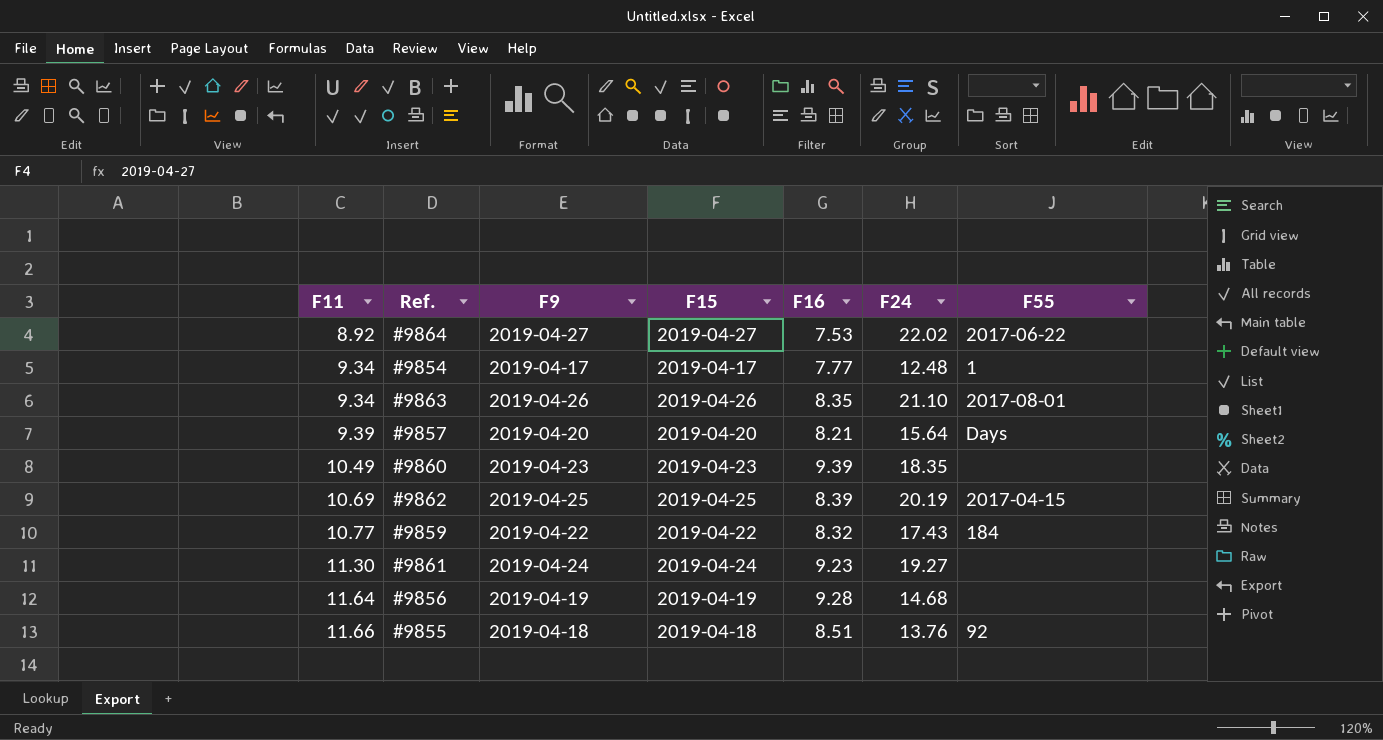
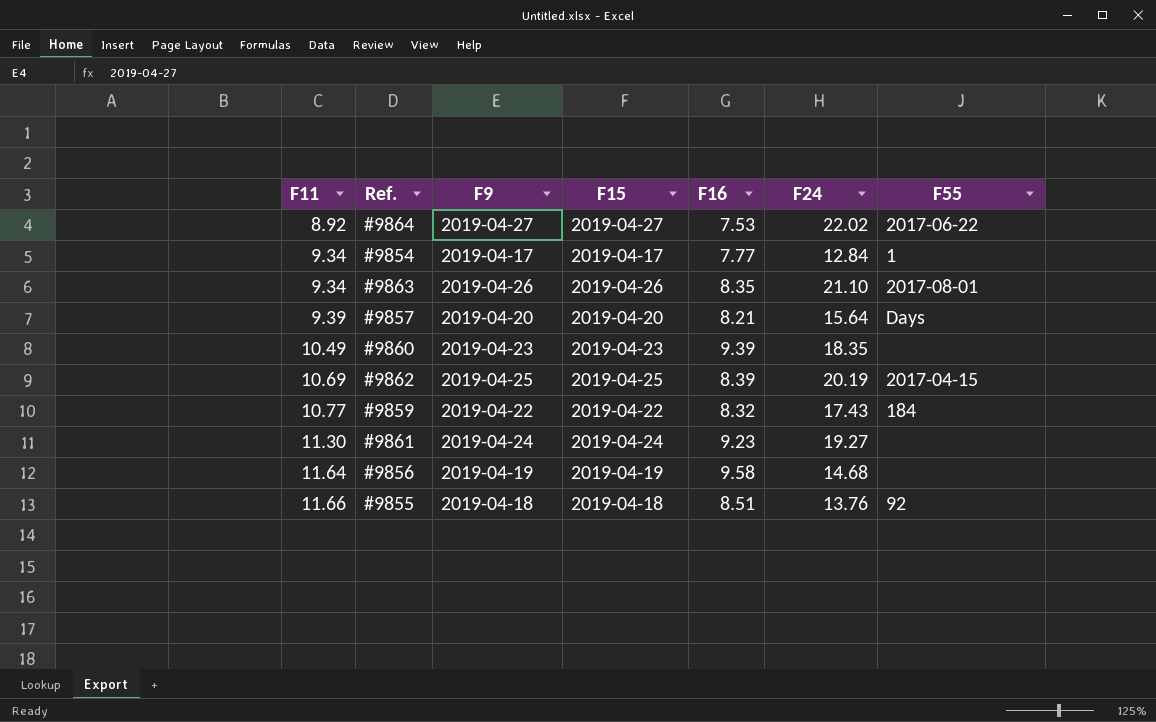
#9854 | F24: 12.48 -> 12.84
#9856 | F16: 9.28 -> 9.58

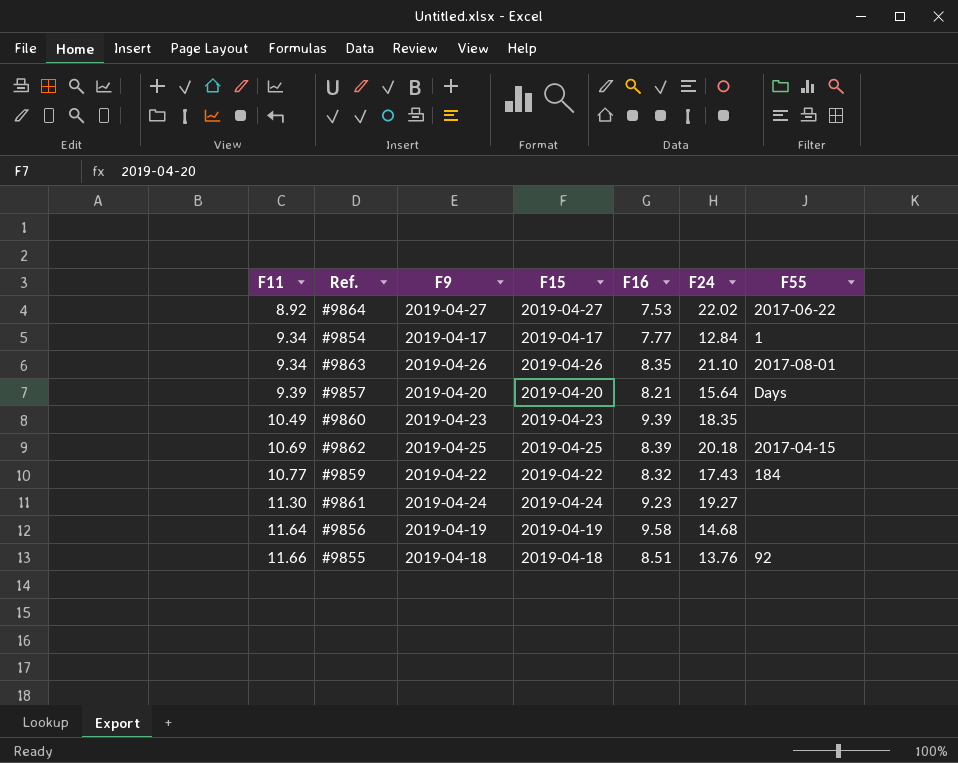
#9862 | F24: 20.19 -> 20.18

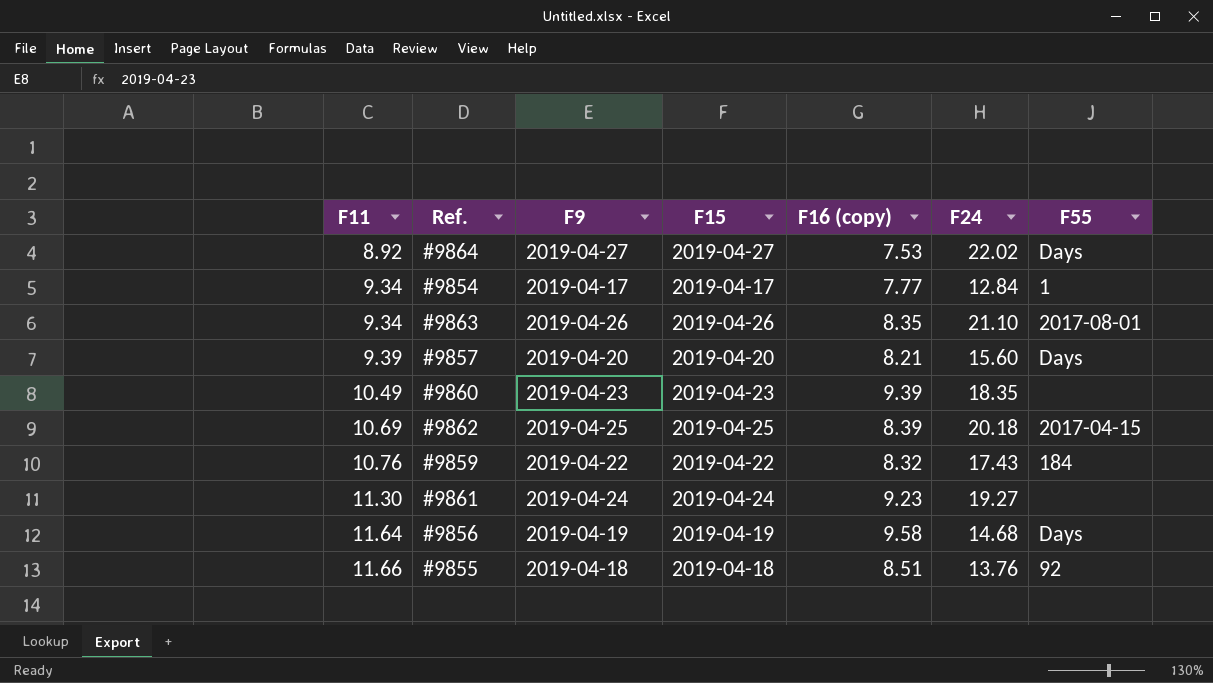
column name: F16 -> F16 (copy)
#9864 | F55: 2017-06-22 -> Days
#9857 | F24: 15.64 -> 15.60
#9859 | F11: 10.77 -> 10.76
#9856 | F55: none -> Days

